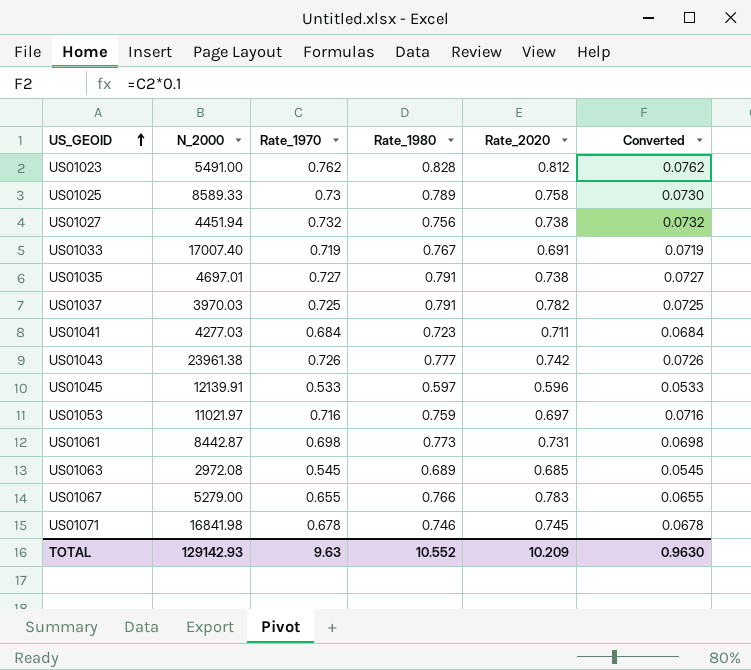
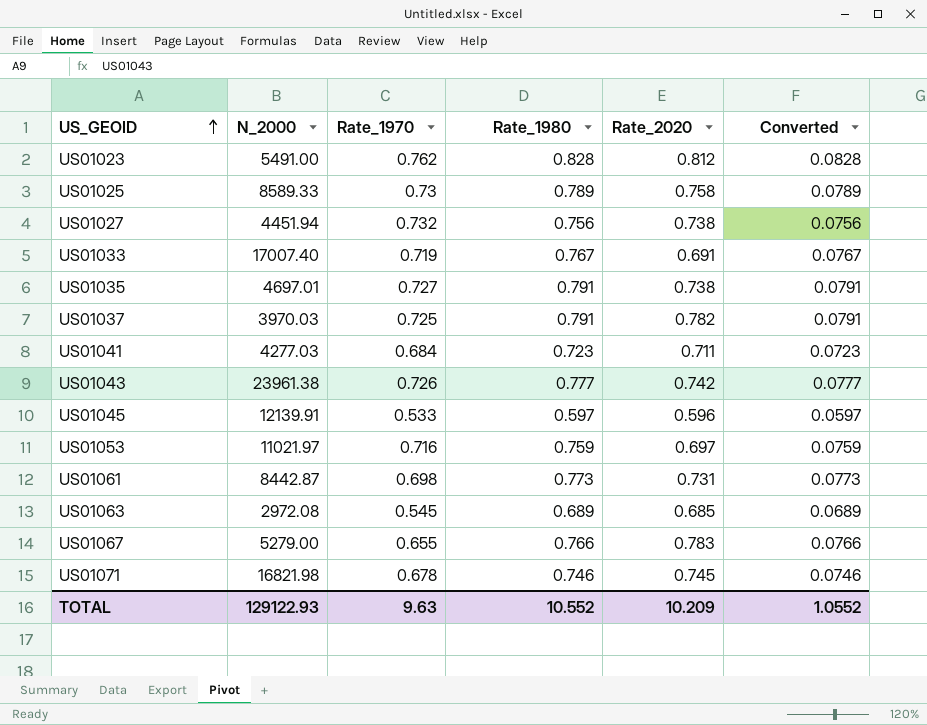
column Converted | formula: [Rate_1970] * 0.1 -> [Rate_1980] * 0.1
US01071 | N_2000: 16841.98 -> 16821.98
TOTAL | N_2000: 129142.93 -> 129122.93
TOTAL | Converted: 0.9630 -> 1.0552

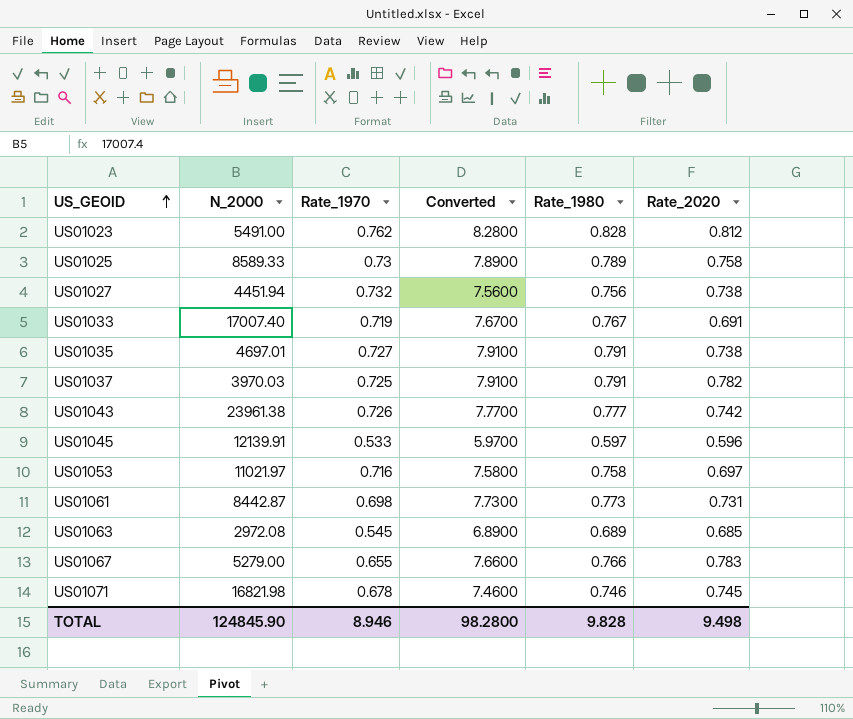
column Converted | formula: [Rate_1980] * 0.1 -> [Rate_1980] * 10
column Converted | position: 6 -> 4
row US01041: 4277.03 | 0.684 | 0.723 | 0.711 | 0.0723 -> none
US01053 | Rate_1980: 0.759 -> 0.758
TOTAL | N_2000: 129122.93 -> 124845.90
TOTAL | Rate_1970: 9.63 -> 8.946
TOTAL | Converted: 1.0552 -> 98.2800
TOTAL | Rate_1980: 10.552 -> 9.828
TOTAL | Rate_2020: 10.209 -> 9.498

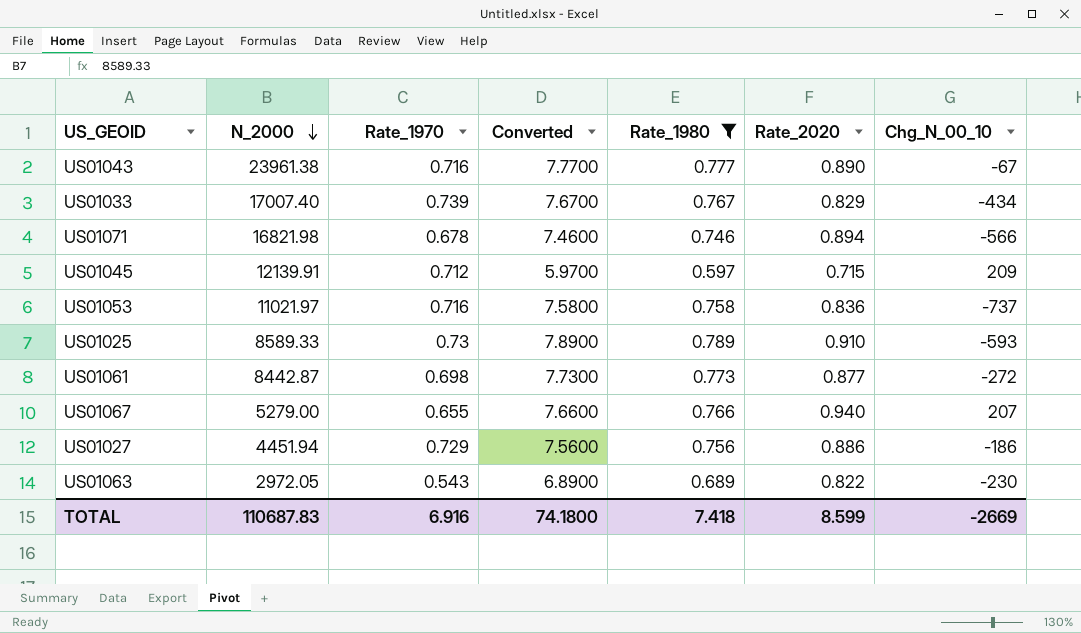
filter: none -> Rate_1980 <= 0.789
row order: US_GEOID ascending -> N_2000 descending
column Chg_N_00_10 | position: none -> 7
US01043 | Rate_1970: 0.726 -> 0.716
US01043 | Rate_2020: 0.742 -> 0.890
US01033 | Rate_1970: 0.719 -> 0.739
US01033 | Rate_2020: 0.691 -> 0.829
US01071 | Rate_2020: 0.745 -> 0.894
US01045 | Rate_1970: 0.533 -> 0.712
US01045 | Rate_2020: 0.596 -> 0.715
US01053 | Rate_2020: 0.697 -> 0.836
US01025 | Rate_2020: 0.758 -> 0.910
US01061 | Rate_2020: 0.731 -> 0.877
US01067 | Rate_2020: 0.783 -> 0.940
US01027 | Rate_1970: 0.732 -> 0.729
US01027 | Rate_2020: 0.738 -> 0.886
US01063 | N_2000: 2972.08 -> 2972.05
US01063 | Rate_1970: 0.545 -> 0.543
US01063 | Rate_2020: 0.685 -> 0.822
TOTAL | N_2000: 124845.90 -> 110687.83
TOTAL | Rate_1970: 8.946 -> 6.916
TOTAL | Converted: 98.2800 -> 74.1800
TOTAL | Rate_1980: 9.828 -> 7.418
TOTAL | Rate_2020: 9.498 -> 8.599

